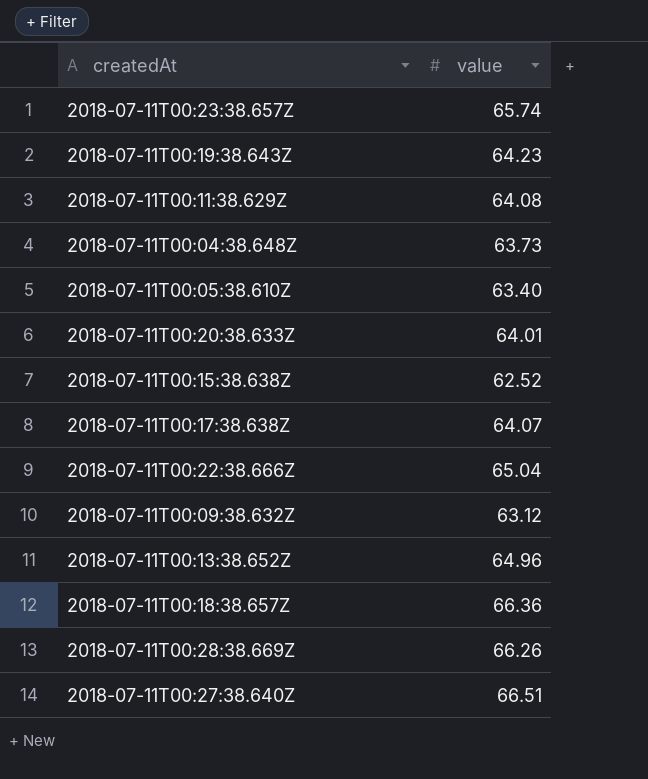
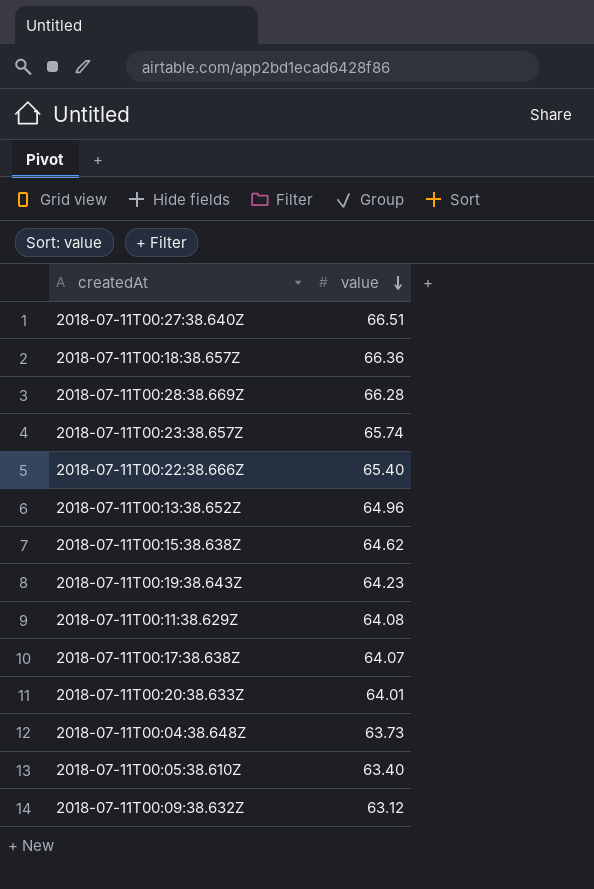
row order: none -> value descending
2018-07-11T00:28:38.669Z | value: 66.26 -> 66.28
2018-07-11T00:22:38.666Z | value: 65.04 -> 65.40
2018-07-11T00:15:38.638Z | value: 62.52 -> 64.62

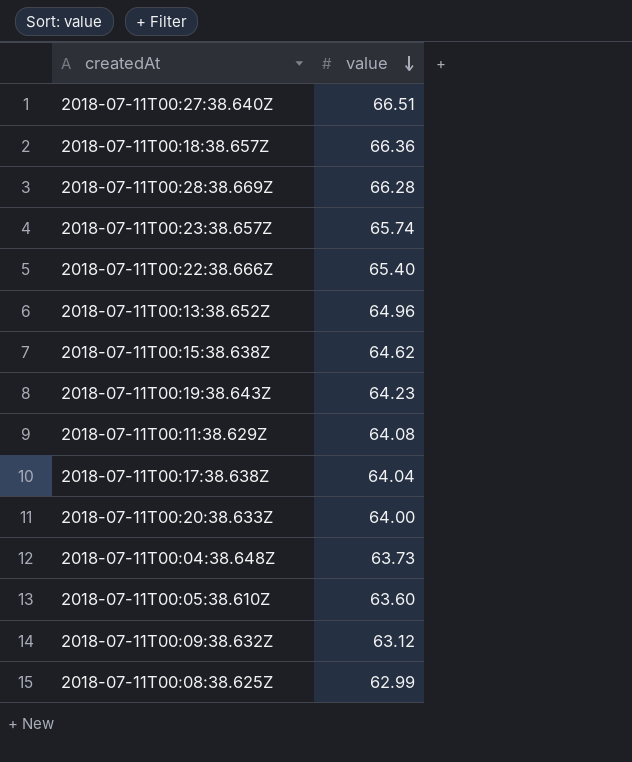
2018-07-11T00:17:38.638Z | value: 64.07 -> 64.04
2018-07-11T00:20:38.633Z | value: 64.01 -> 64.00
2018-07-11T00:05:38.610Z | value: 63.40 -> 63.60
row 2018-07-11T00:08:38.625Z: none -> 62.99

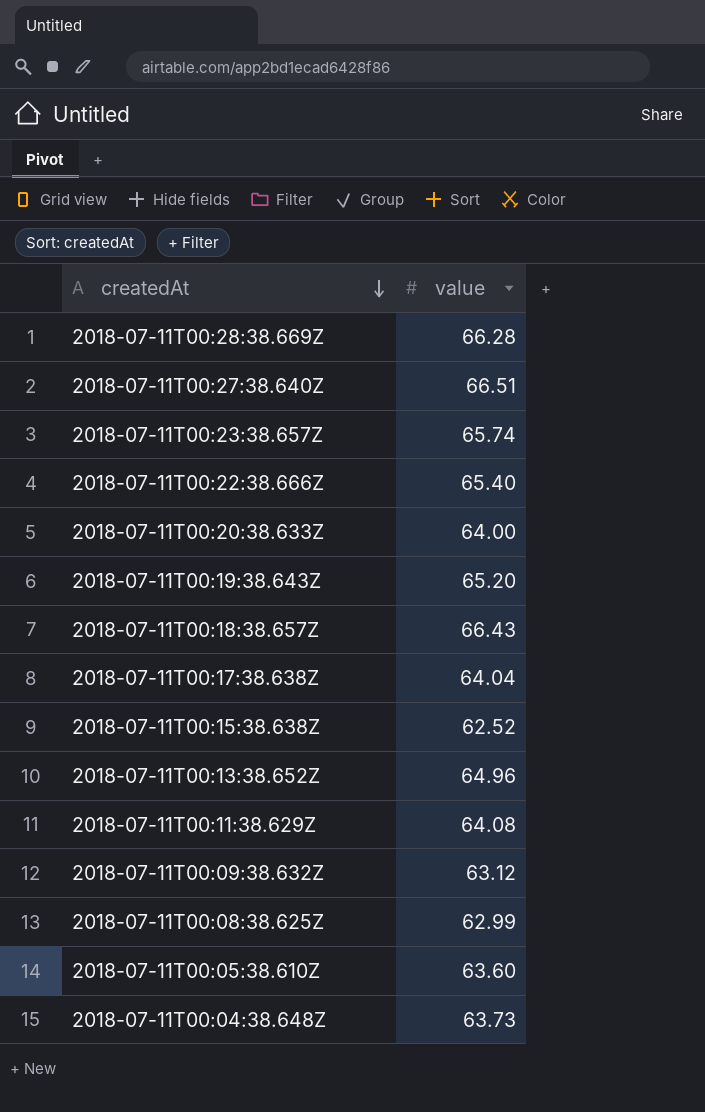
row order: value descending -> createdAt descending
2018-07-11T00:19:38.643Z | value: 64.23 -> 65.20
2018-07-11T00:18:38.657Z | value: 66.36 -> 66.43
2018-07-11T00:15:38.638Z | value: 64.62 -> 62.52

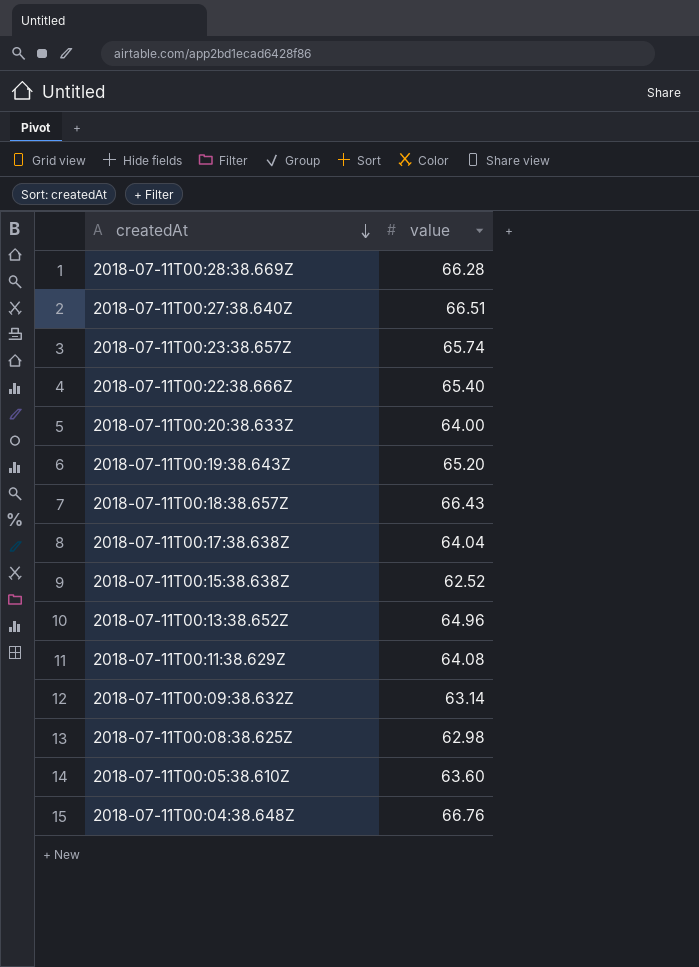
2018-07-11T00:09:38.632Z | value: 63.12 -> 63.14
2018-07-11T00:08:38.625Z | value: 62.99 -> 62.98
2018-07-11T00:04:38.648Z | value: 63.73 -> 66.76

